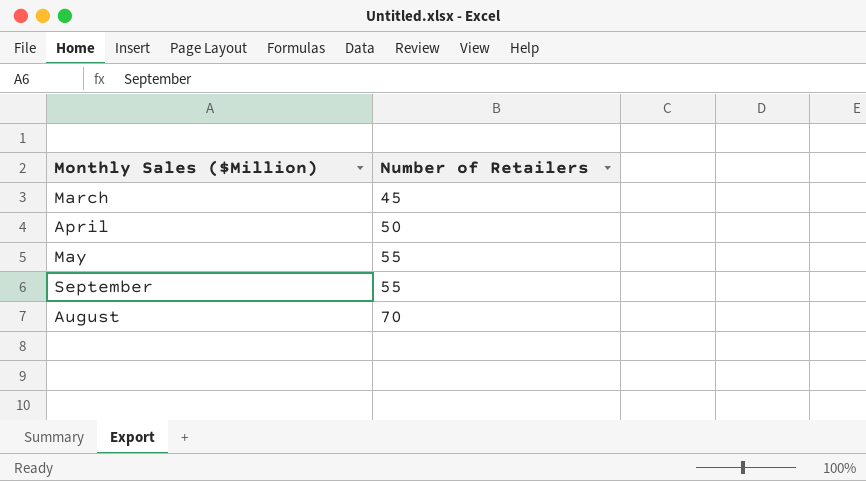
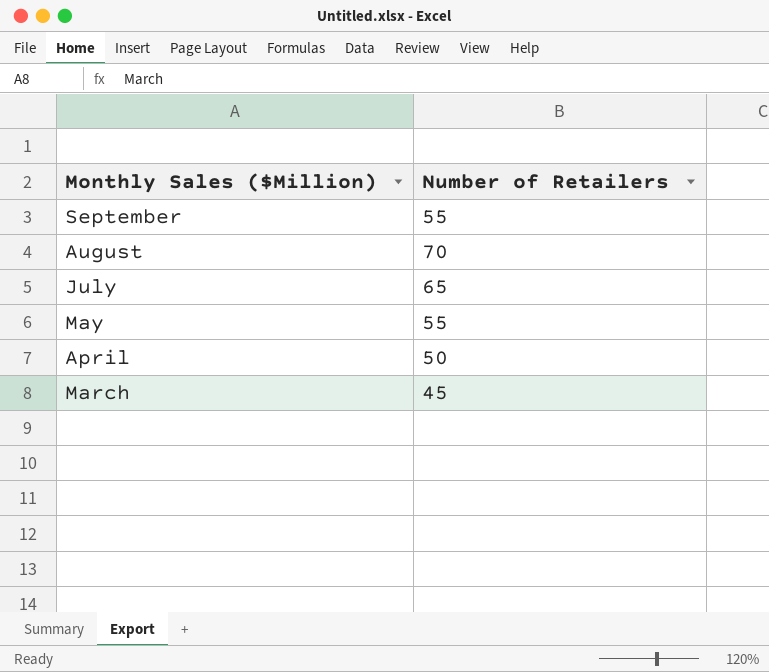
row order: Number of Retailers ascending -> Monthly Sales ($Million) descending
row July: none -> 65

